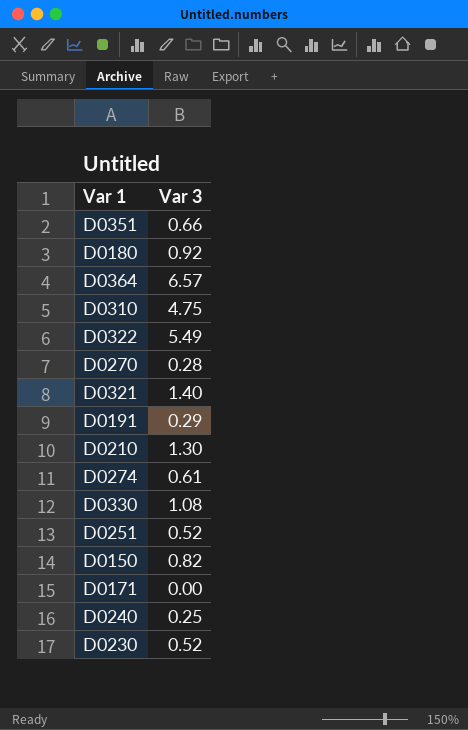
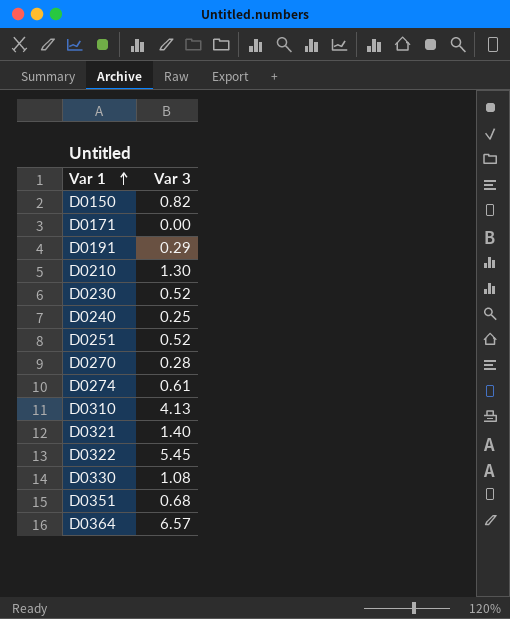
row order: none -> Var 1 ascending
row D0180: 0.92 -> none
D0310 | Var 3: 4.75 -> 4.13
D0322 | Var 3: 5.49 -> 5.45
D0351 | Var 3: 0.66 -> 0.68

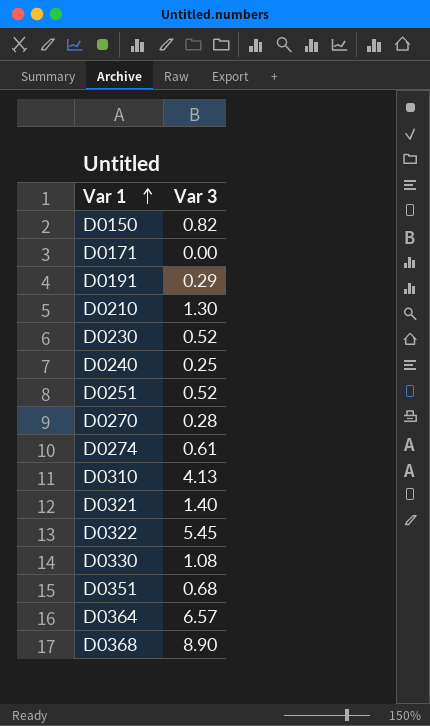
row D0368: none -> 8.90

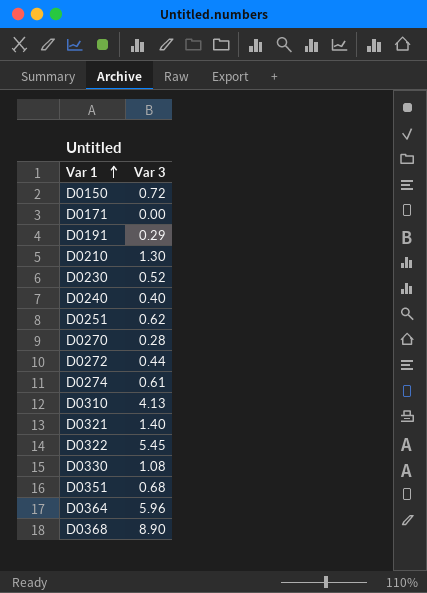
D0150 | Var 3: 0.82 -> 0.72
D0240 | Var 3: 0.25 -> 0.40
D0251 | Var 3: 0.52 -> 0.62
row D0272: none -> 0.44
D0364 | Var 3: 6.57 -> 5.96

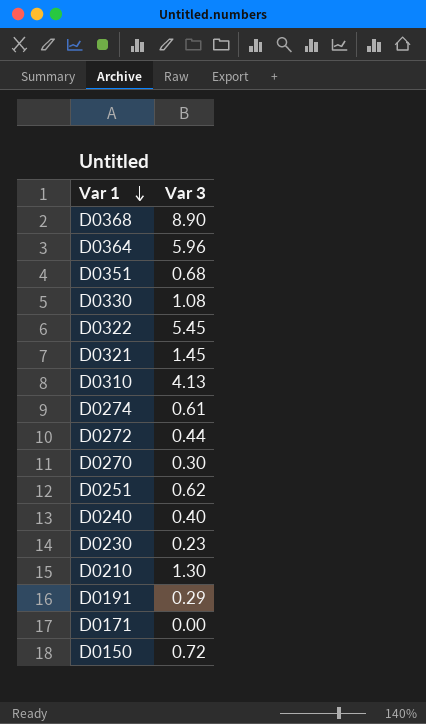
row order: Var 1 ascending -> Var 1 descending
D0321 | Var 3: 1.40 -> 1.45
D0270 | Var 3: 0.28 -> 0.30
D0230 | Var 3: 0.52 -> 0.23

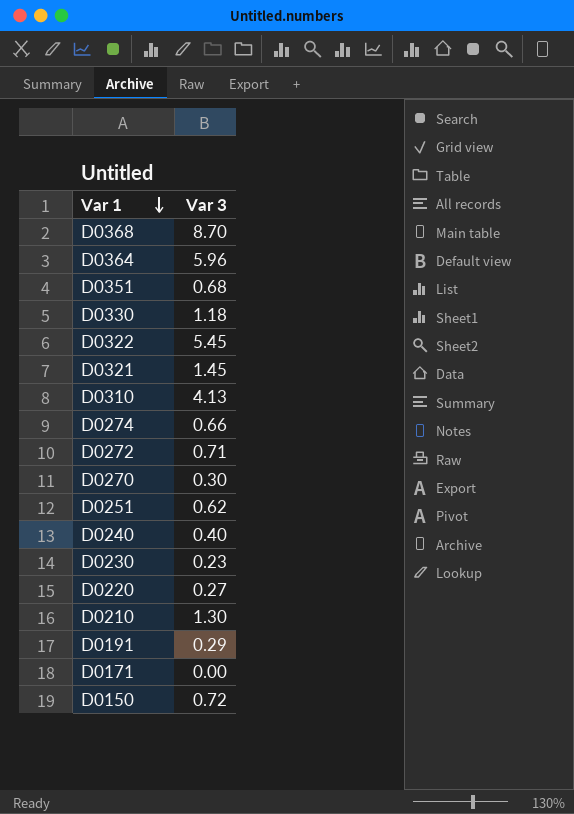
D0368 | Var 3: 8.90 -> 8.70
D0330 | Var 3: 1.08 -> 1.18
D0274 | Var 3: 0.61 -> 0.66
D0272 | Var 3: 0.44 -> 0.71
row D0220: none -> 0.27

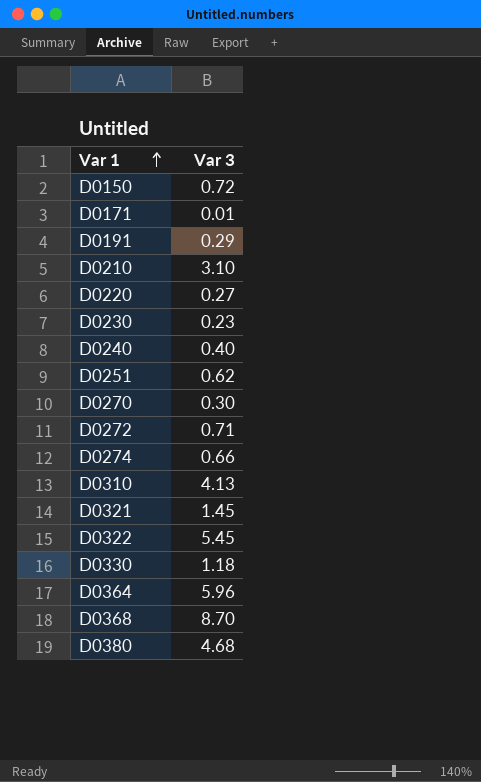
row order: Var 1 descending -> Var 1 ascending
row D0351: 0.68 -> none
D0171 | Var 3: 0.00 -> 0.01
D0210 | Var 3: 1.30 -> 3.10
row D0380: none -> 4.68

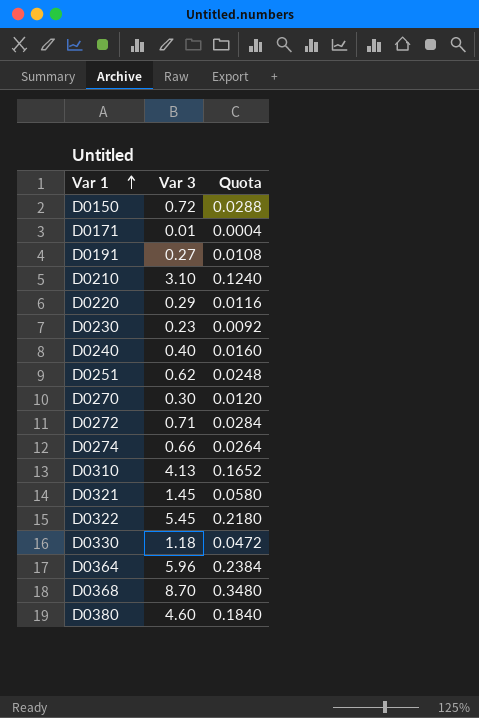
column Quota | formula: none -> [Var 3] * 0.04
D0191 | Var 3: 0.29 -> 0.27
D0220 | Var 3: 0.27 -> 0.29
D0380 | Var 3: 4.68 -> 4.60

